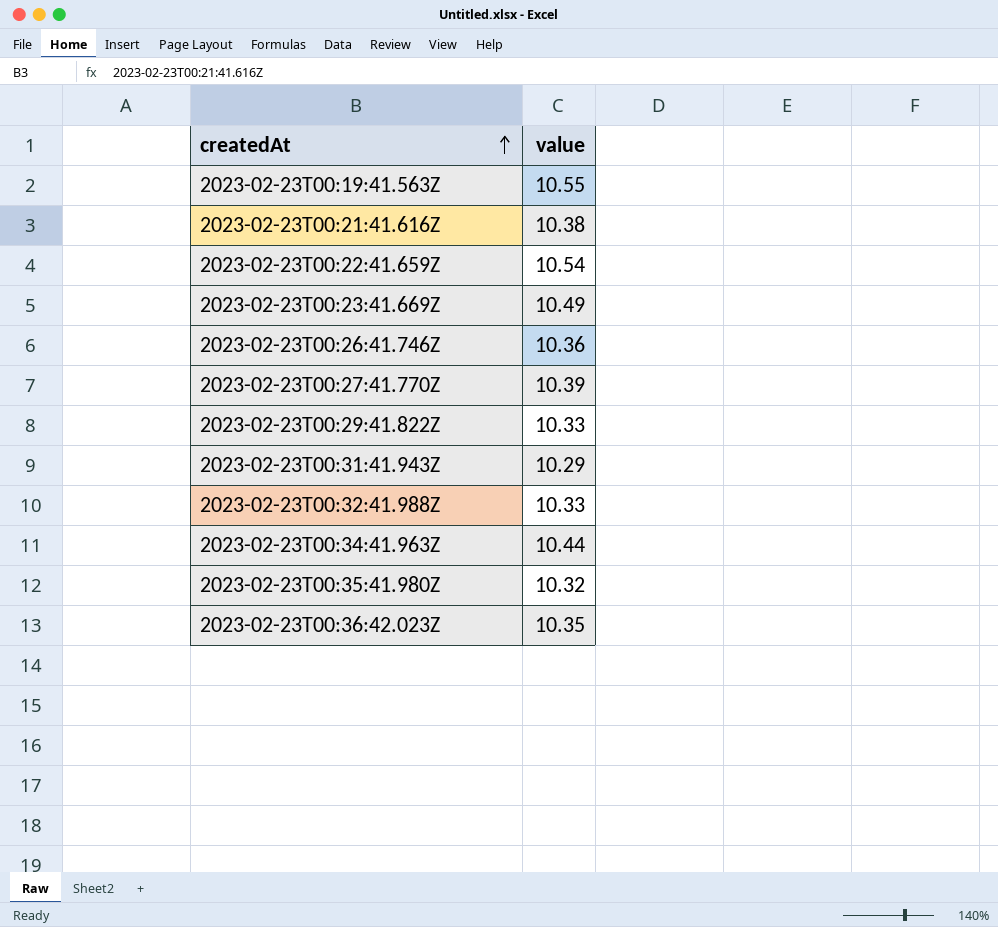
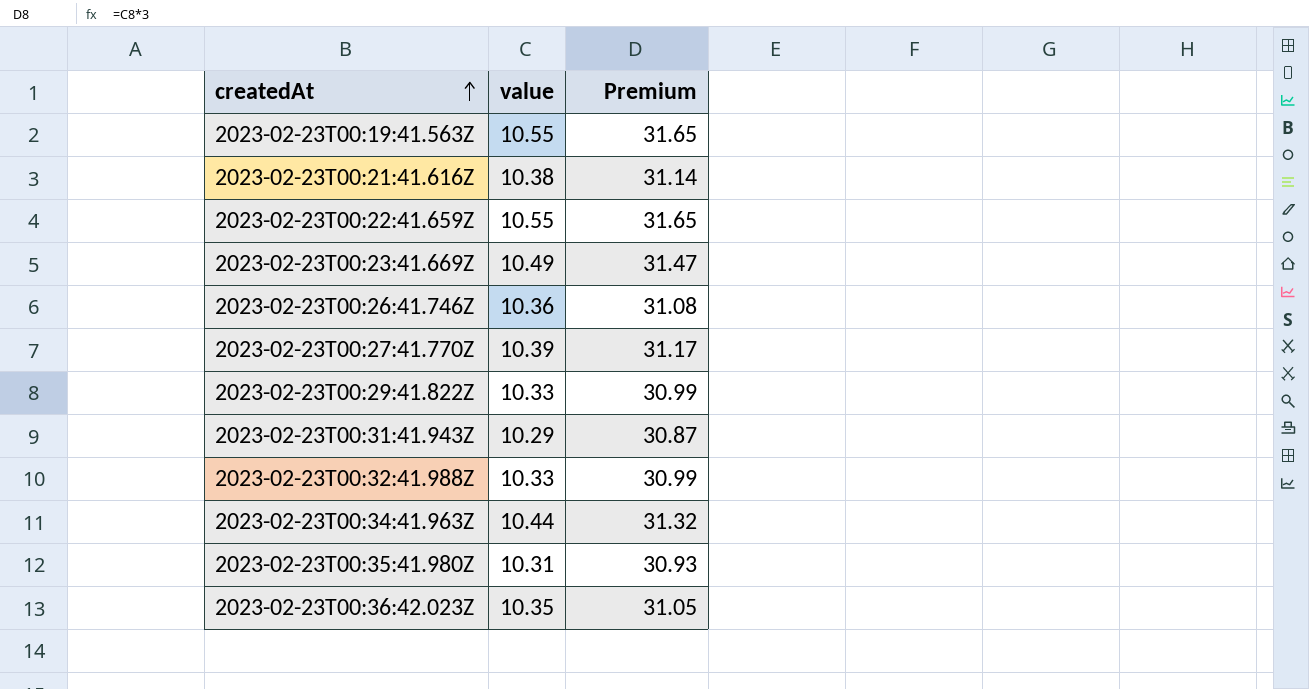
column Premium | formula: none -> [value] * 3
2023-02-23T00:22:41.659Z | value: 10.54 -> 10.55
2023-02-23T00:35:41.980Z | value: 10.32 -> 10.31

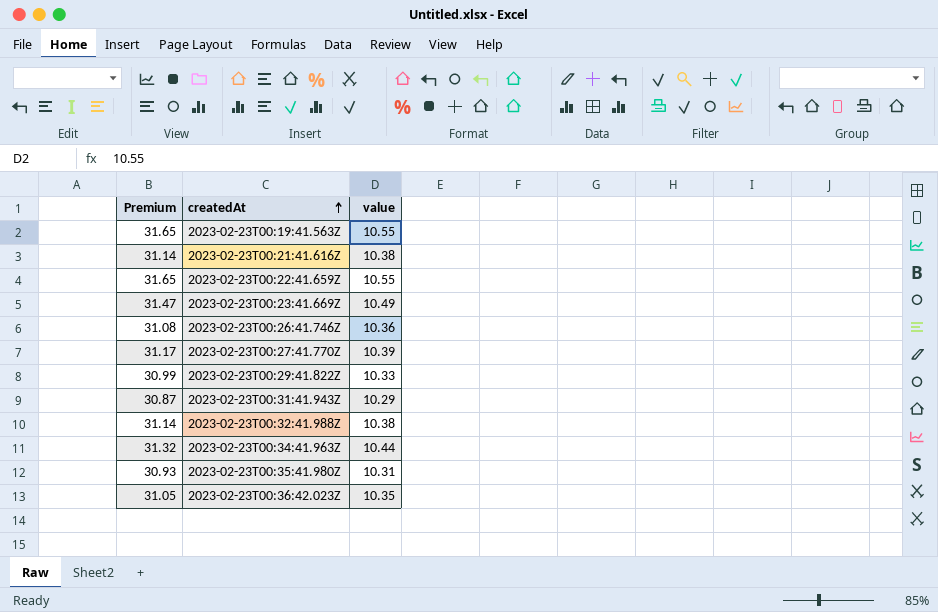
column Premium | position: 3 -> 1
2023-02-23T00:32:41.988Z | Premium: 30.99 -> 31.14
2023-02-23T00:32:41.988Z | value: 10.33 -> 10.38

